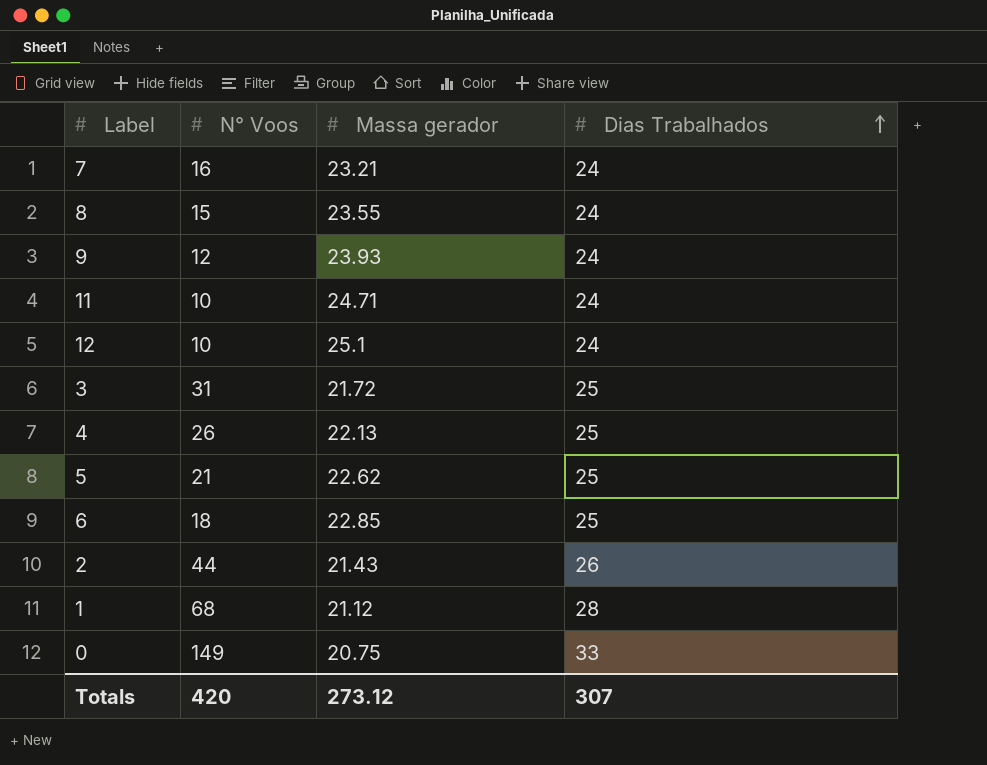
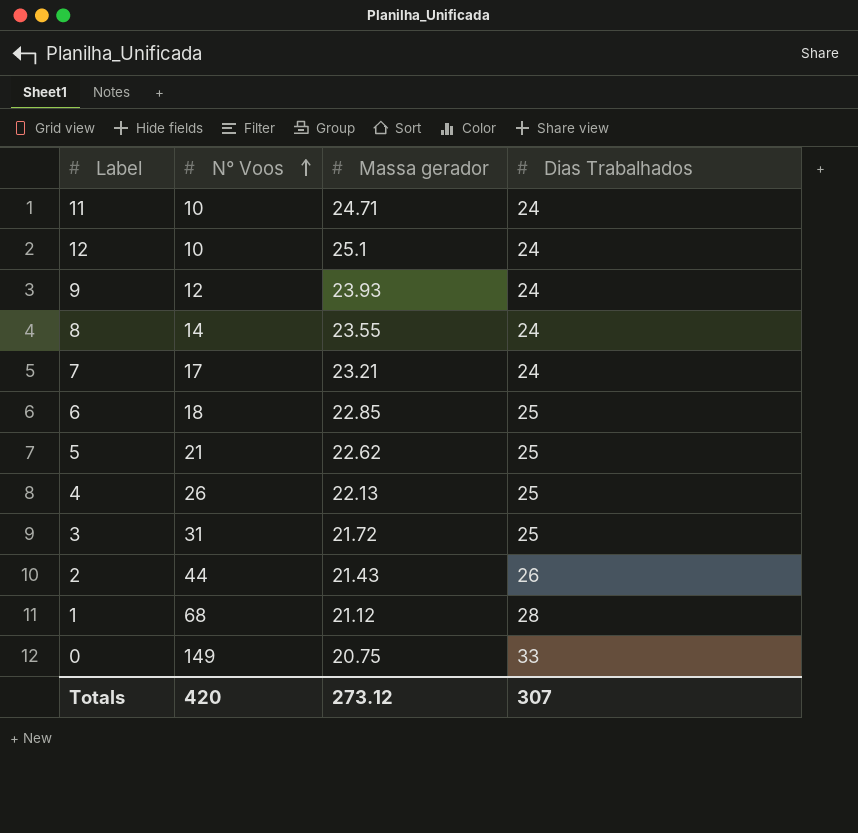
row order: Dias Trabalhados ascending -> N° Voos ascending
8 | N° Voos: 15 -> 14
7 | N° Voos: 16 -> 17

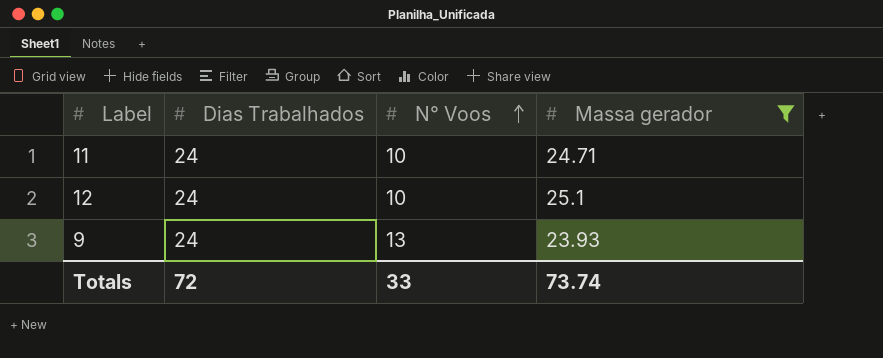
filter: none -> Massa gerador >= 23.93
column Dias Trabalhados | position: 4 -> 2
9 | N° Voos: 12 -> 13
Totals | Dias Trabalhados: 307 -> 72
Totals | N° Voos: 420 -> 33
Totals | Massa gerador: 273.12 -> 73.74

